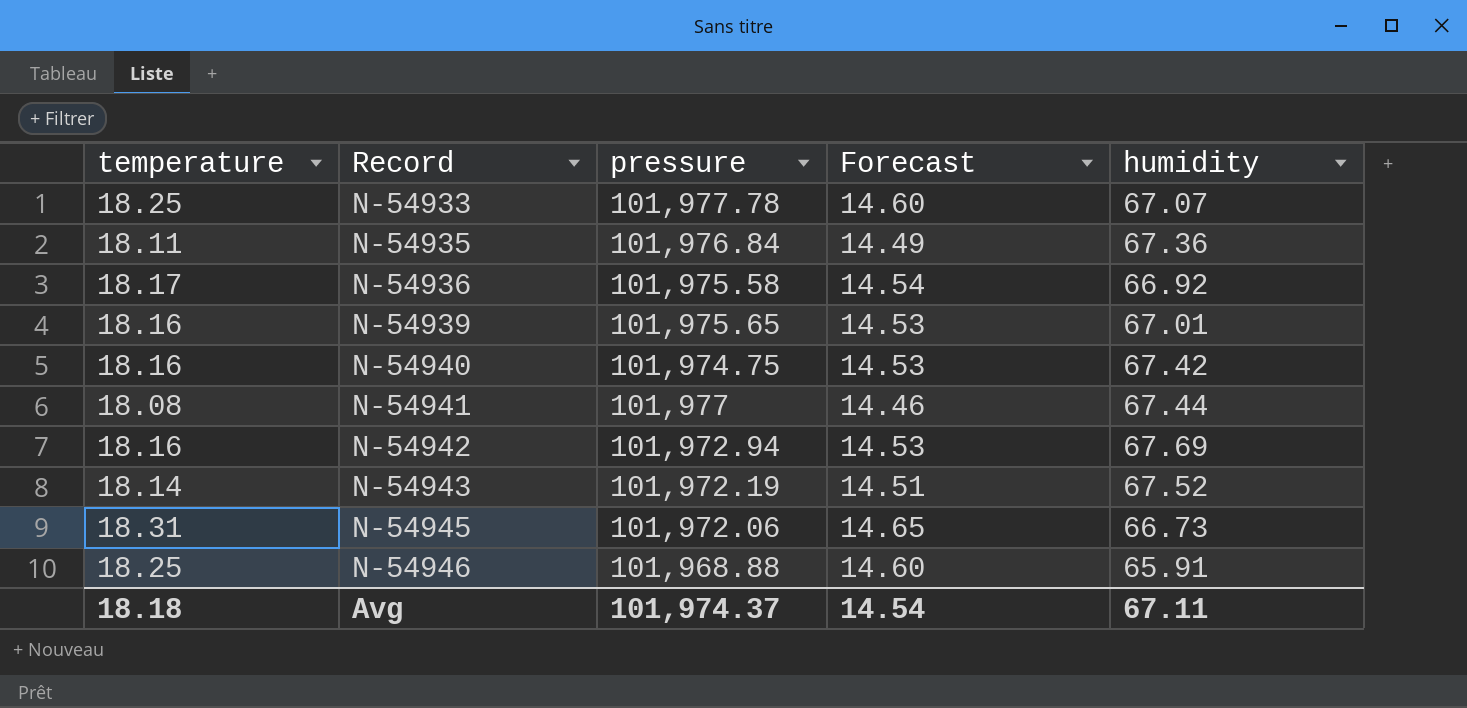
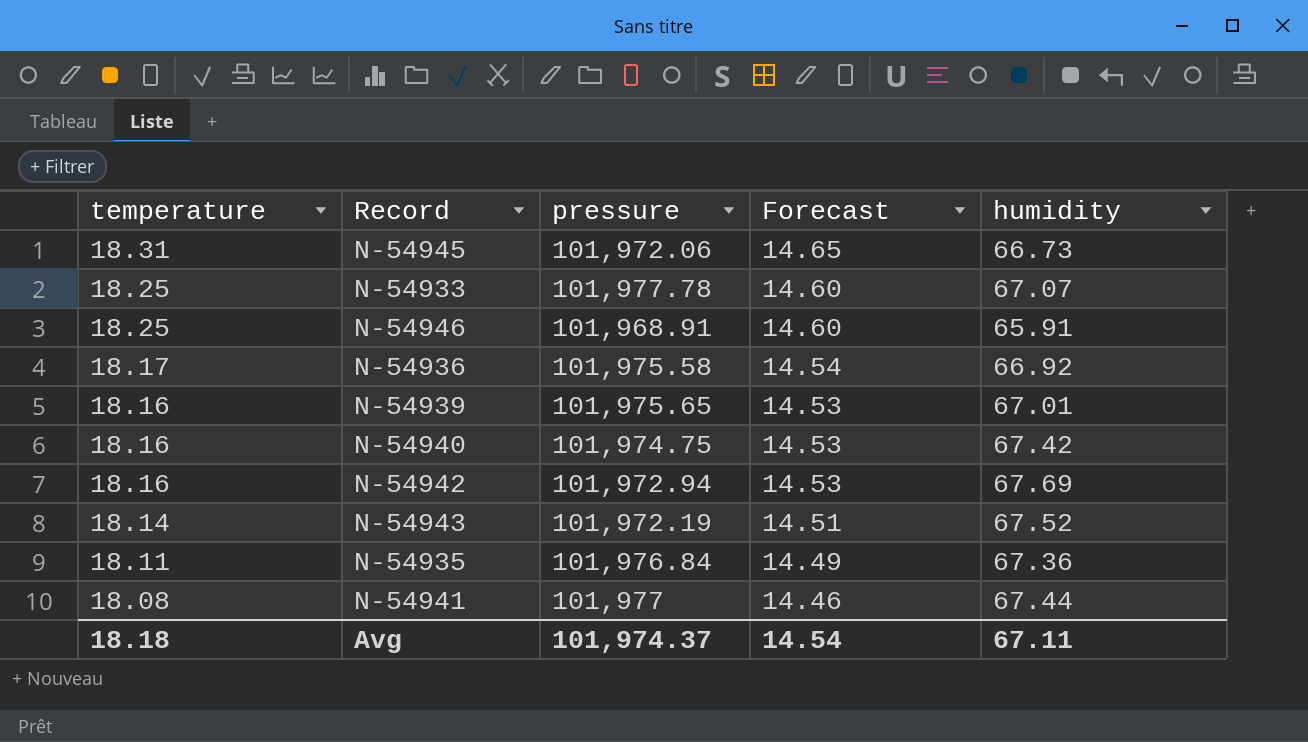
row order: Record ascending -> temperature descending
N-54946 | pressure: 101,968.88 -> 101,968.91

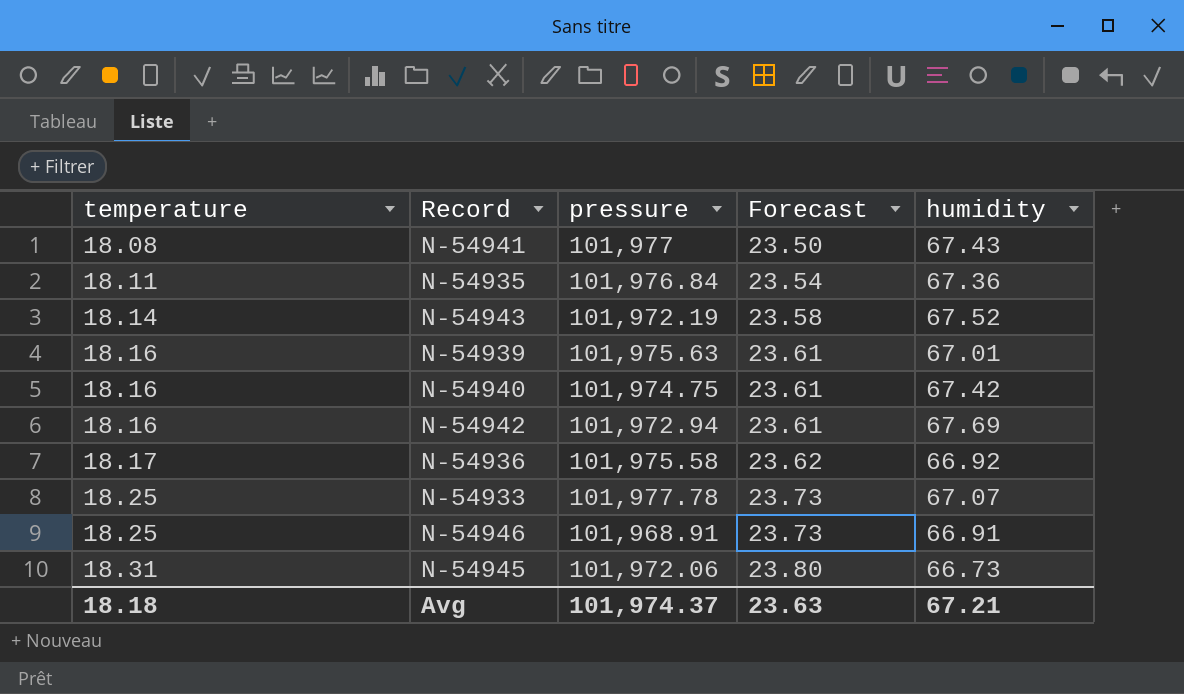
row order: temperature descending -> temperature ascending
column Forecast | formula: [temperature] * 0.8 -> [temperature] * 1.3
N-54941 | humidity: 67.44 -> 67.43
N-54939 | pressure: 101,975.65 -> 101,975.63
N-54946 | humidity: 65.91 -> 66.91
Avg | Forecast: 14.54 -> 23.63
Avg | humidity: 67.11 -> 67.21

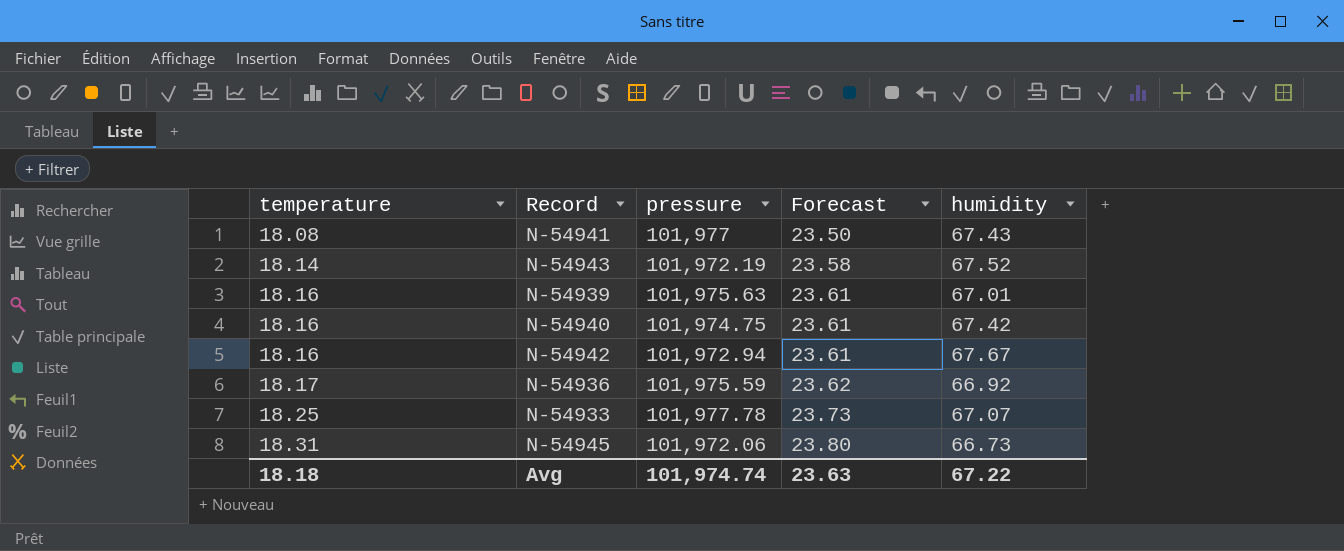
row N-54935: 18.11 | 101,976.84 | 23.54 | 67.36 -> none
row N-54946: 18.25 | 101,968.91 | 23.73 | 66.91 -> none
N-54942 | humidity: 67.69 -> 67.67
N-54936 | pressure: 101,975.58 -> 101,975.59
Avg | pressure: 101,974.37 -> 101,974.74
Avg | humidity: 67.21 -> 67.22

